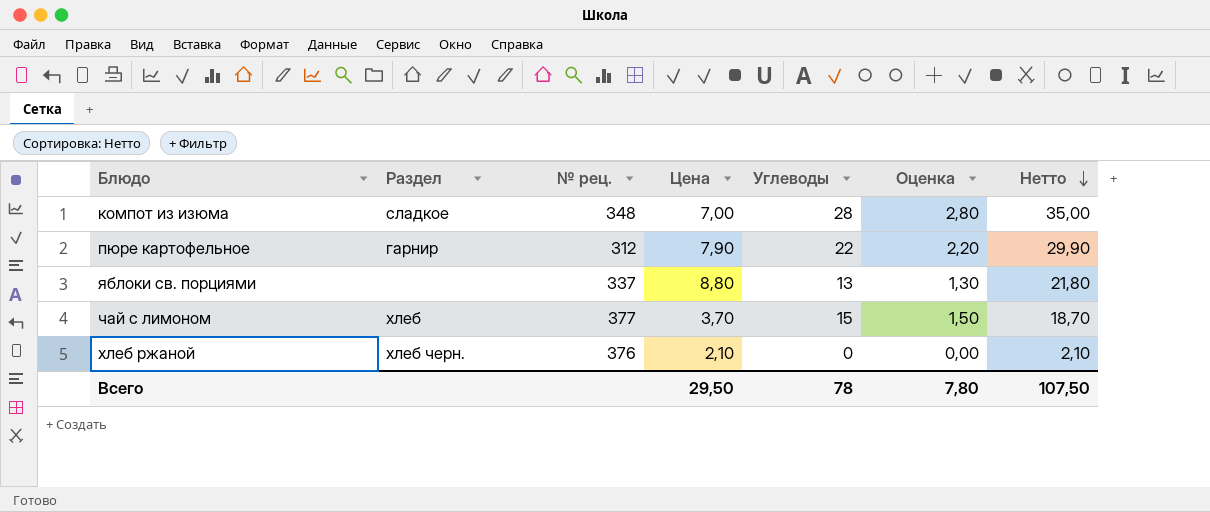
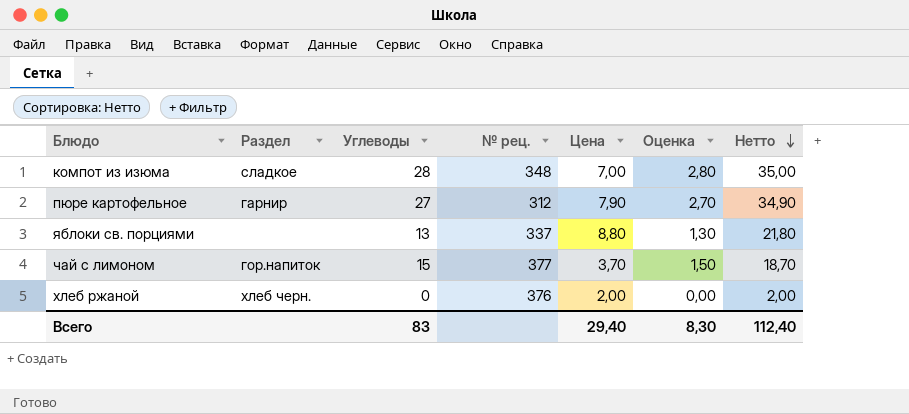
column Углеводы | position: 5 -> 3
пюре картофельное | Углеводы: 22 -> 27
пюре картофельное | Оценка: 2,20 -> 2,70
пюре картофельное | Нетто: 29,90 -> 34,90
чай с лимоном | Раздел: хлеб -> гор.напиток
хлеб ржаной | Цена: 2,10 -> 2,00
хлеб ржаной | Нетто: 2,10 -> 2,00
Всего | Углеводы: 78 -> 83
Всего | Цена: 29,50 -> 29,40
Всего | Оценка: 7,80 -> 8,30
Всего | Нетто: 107,50 -> 112,40

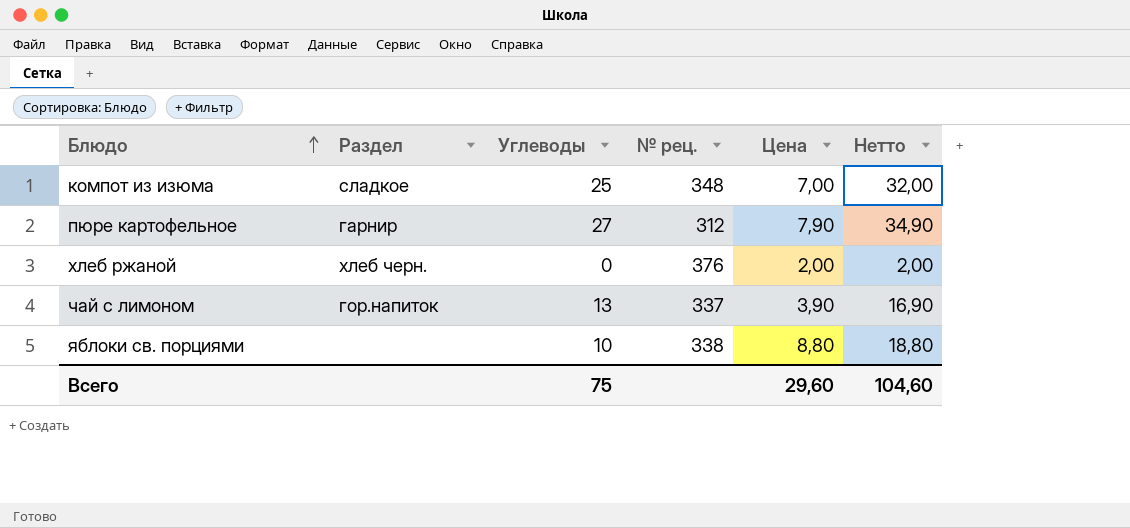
row order: Нетто descending -> Блюдо ascending
column Оценка | formula: [Углеводы] * 0,1 -> none
компот из изюма | Углеводы: 28 -> 25
компот из изюма | Нетто: 35,00 -> 32,00
чай с лимоном | Углеводы: 15 -> 13
чай с лимоном | № рец.: 377 -> 337
чай с лимоном | Цена: 3,70 -> 3,90
чай с лимоном | Нетто: 18,70 -> 16,90
яблоки св. порциями | Углеводы: 13 -> 10
яблоки св. порциями | № рец.: 337 -> 338
яблоки св. порциями | Нетто: 21,80 -> 18,80
Всего | Углеводы: 83 -> 75
Всего | Цена: 29,40 -> 29,60
Всего | Нетто: 112,40 -> 104,60

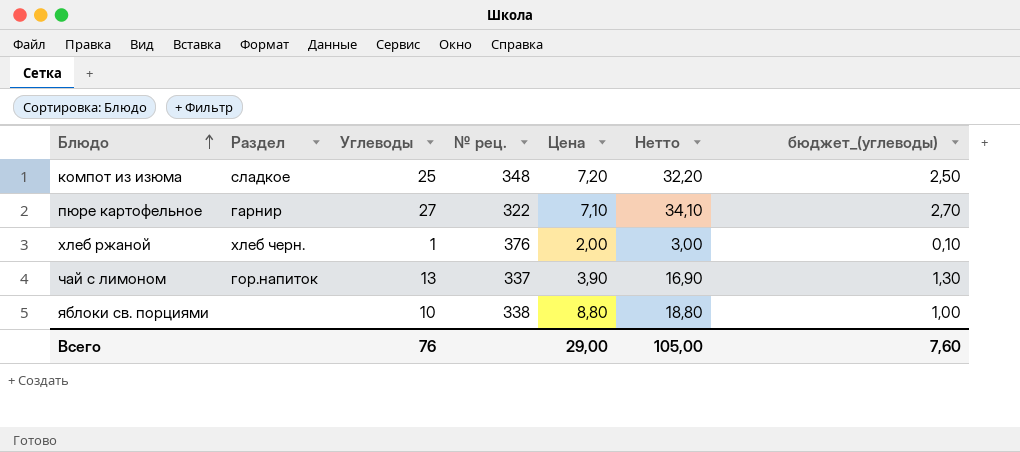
column бюджет_(углеводы) | formula: none -> [Углеводы] * 0,1
компот из изюма | Цена: 7,00 -> 7,20
компот из изюма | Нетто: 32,00 -> 32,20
пюре картофельное | № рец.: 312 -> 322
пюре картофельное | Цена: 7,90 -> 7,10
пюре картофельное | Нетто: 34,90 -> 34,10
хлеб ржаной | Углеводы: 0 -> 1
хлеб ржаной | Нетто: 2,00 -> 3,00
Всего | Углеводы: 75 -> 76
Всего | Цена: 29,60 -> 29,00
Всего | Нетто: 104,60 -> 105,00

